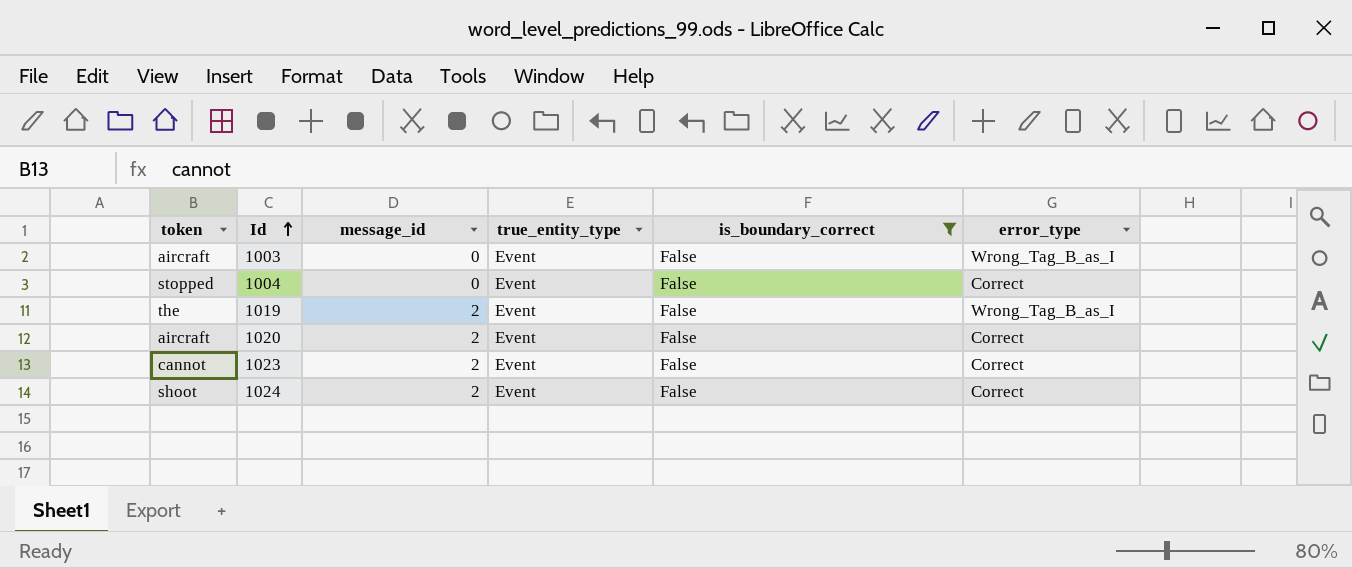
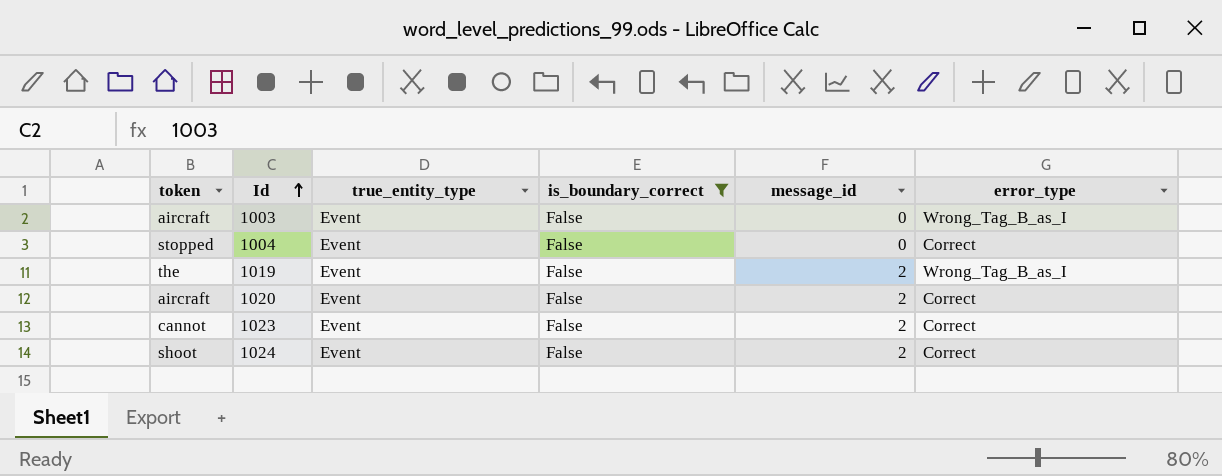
column message_id | position: 3 -> 5

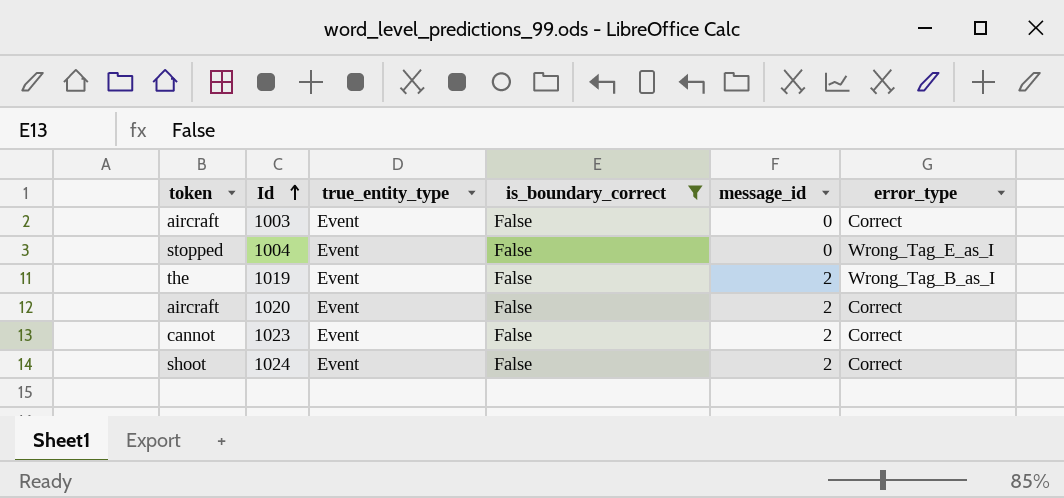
1003 | error_type: Wrong_Tag_B_as_I -> Correct
1004 | error_type: Correct -> Wrong_Tag_E_as_I

